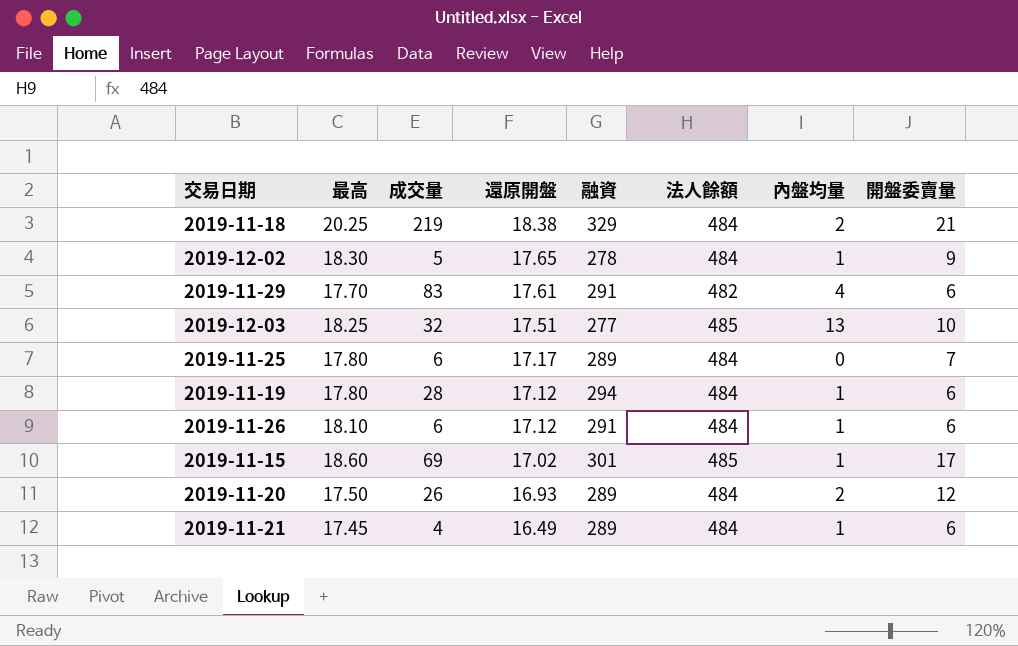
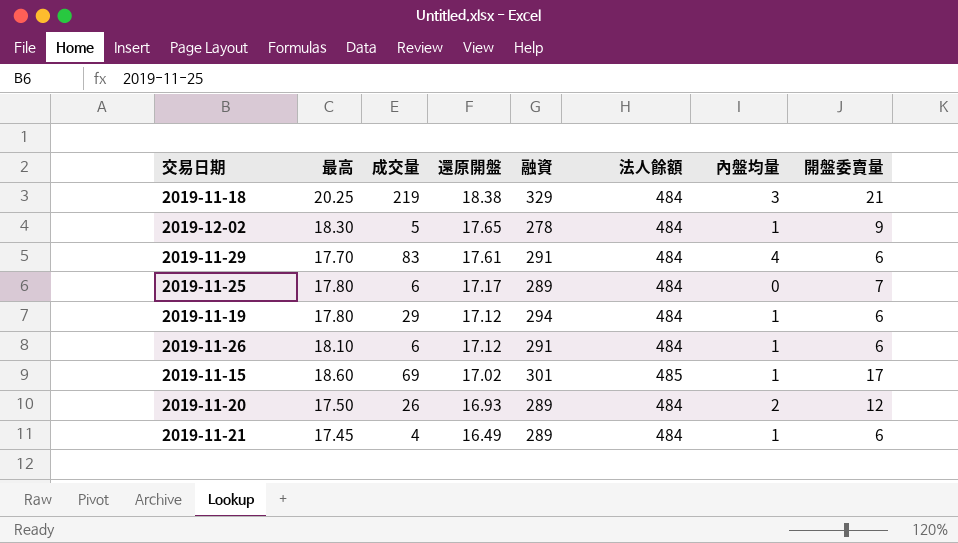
row 2019-12-03: 18.25 | 32 | 17.51 | 277 | 485 | 13 | 10 -> none
2019-11-18 | 內盤均量: 2 -> 3
2019-11-29 | 法人餘額: 482 -> 484
2019-11-19 | 成交量: 28 -> 29

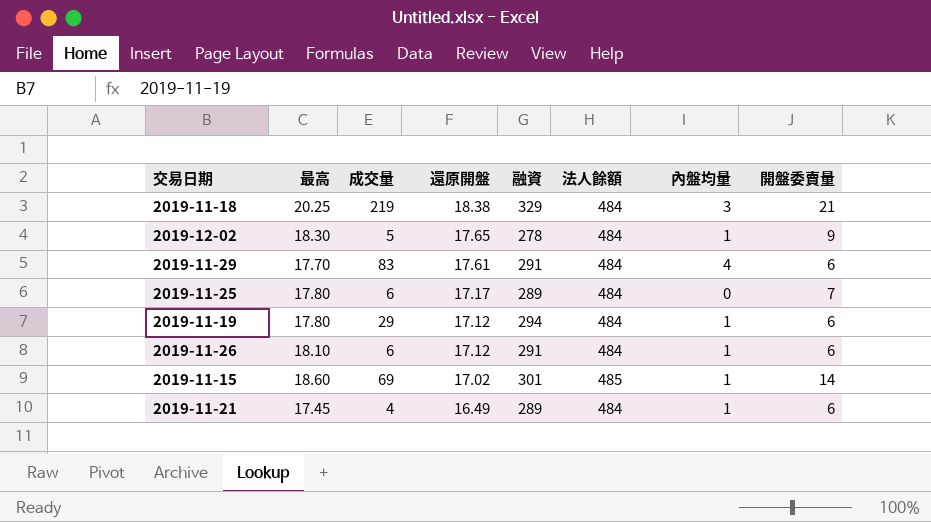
row 2019-11-20: 17.50 | 26 | 16.93 | 289 | 484 | 2 | 12 -> none
2019-11-15 | 開盤委賣量: 17 -> 14

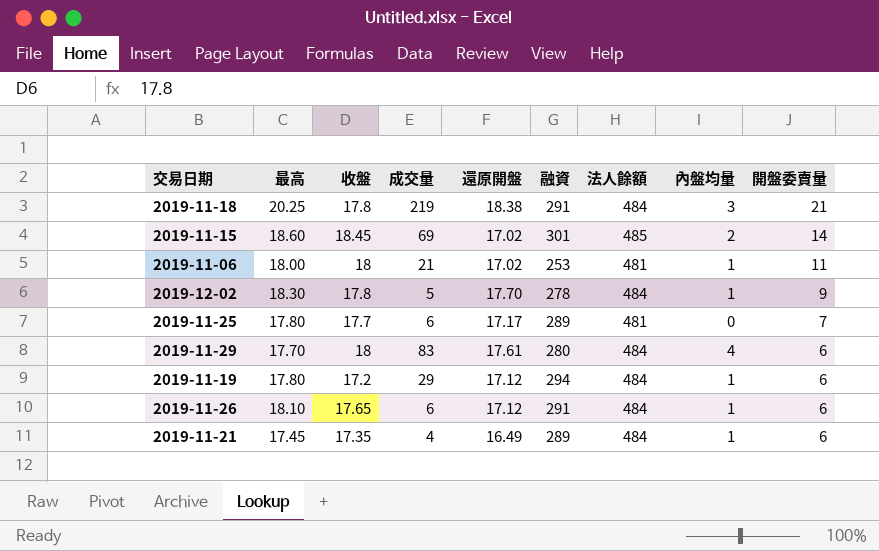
row order: 還原開盤 descending -> 開盤委賣量 descending
column 收盤 | position: none -> 3
2019-11-18 | 融資: 329 -> 291
2019-11-15 | 內盤均量: 1 -> 2
row 2019-11-06: none -> 18.00 | 18 | 21 | 17.02 | 253 | 481 | 1 | 11
2019-12-02 | 還原開盤: 17.65 -> 17.70
2019-11-25 | 法人餘額: 484 -> 481
2019-11-29 | 融資: 291 -> 280

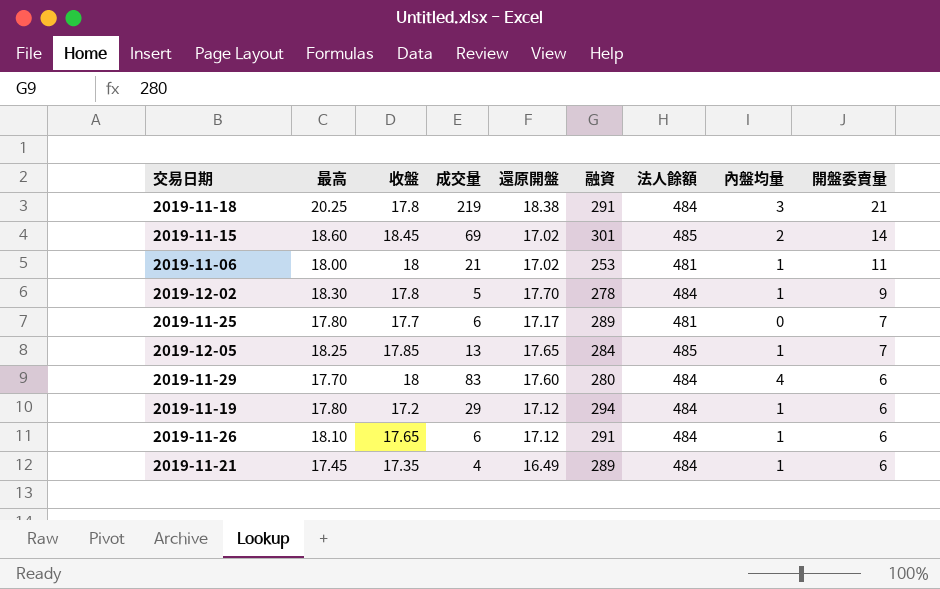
row 2019-12-05: none -> 18.25 | 17.85 | 13 | 17.65 | 284 | 485 | 1 | 7
2019-11-29 | 還原開盤: 17.61 -> 17.60

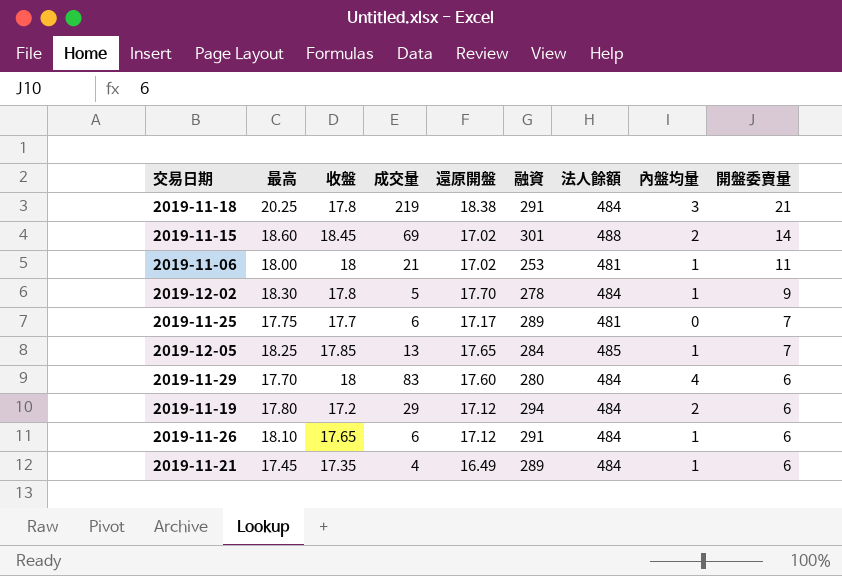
2019-11-15 | 法人餘額: 485 -> 488
2019-11-25 | 最高: 17.80 -> 17.75
2019-11-19 | 內盤均量: 1 -> 2

